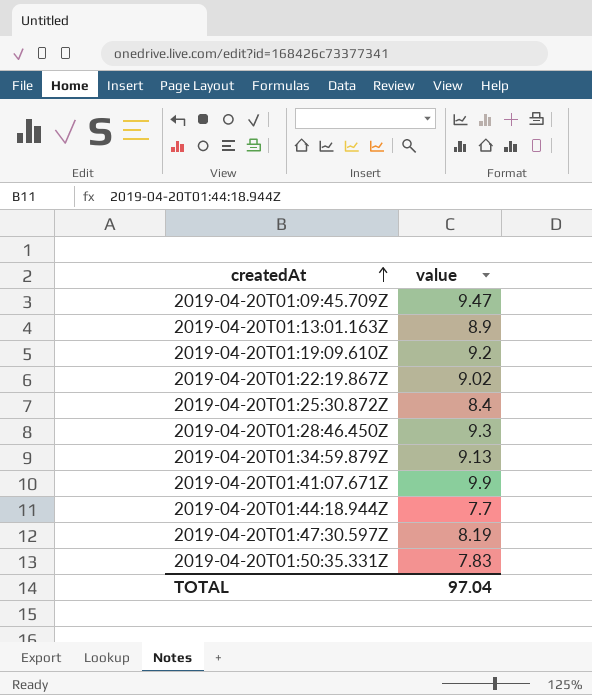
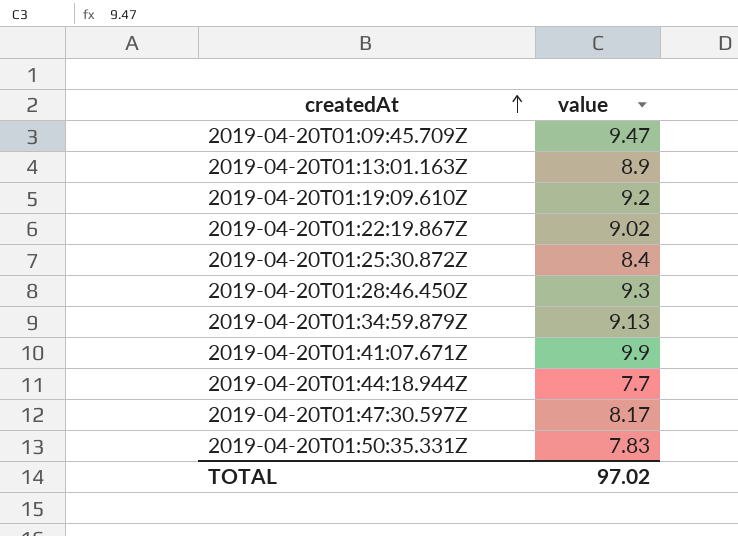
2019-04-20T01:47:30.597Z | value: 8.19 -> 8.17
TOTAL | value: 97.04 -> 97.02

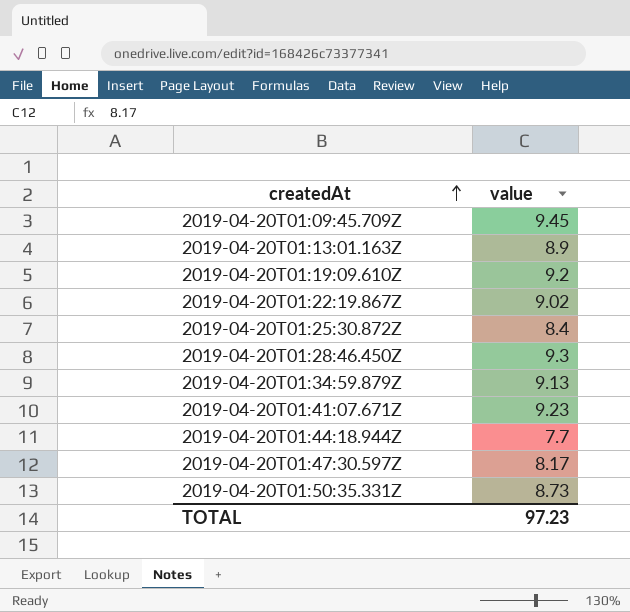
2019-04-20T01:09:45.709Z | value: 9.47 -> 9.45
2019-04-20T01:41:07.671Z | value: 9.9 -> 9.23
2019-04-20T01:50:35.331Z | value: 7.83 -> 8.73
TOTAL | value: 97.02 -> 97.23

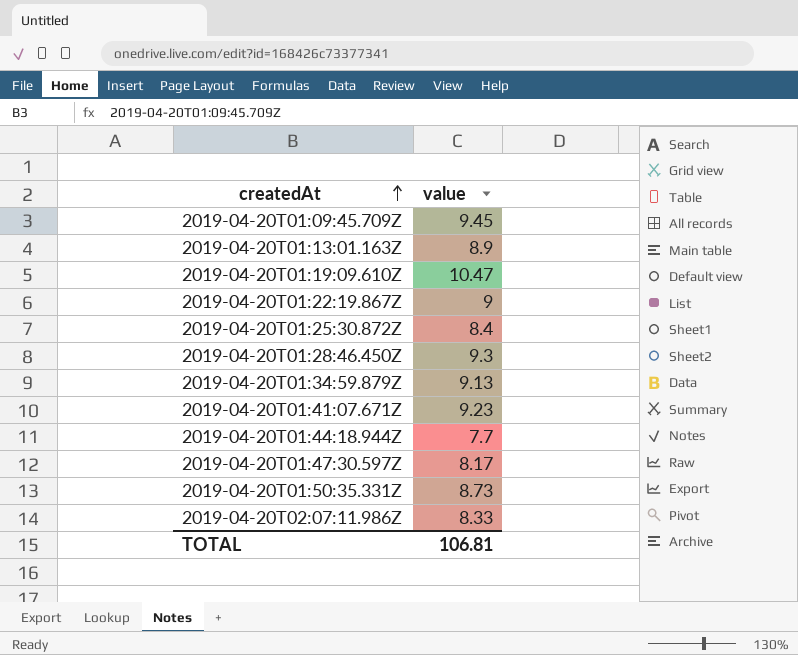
2019-04-20T01:19:09.610Z | value: 9.2 -> 10.47
2019-04-20T01:22:19.867Z | value: 9.02 -> 9
row 2019-04-20T02:07:11.986Z: none -> 8.33
TOTAL | value: 97.23 -> 106.81

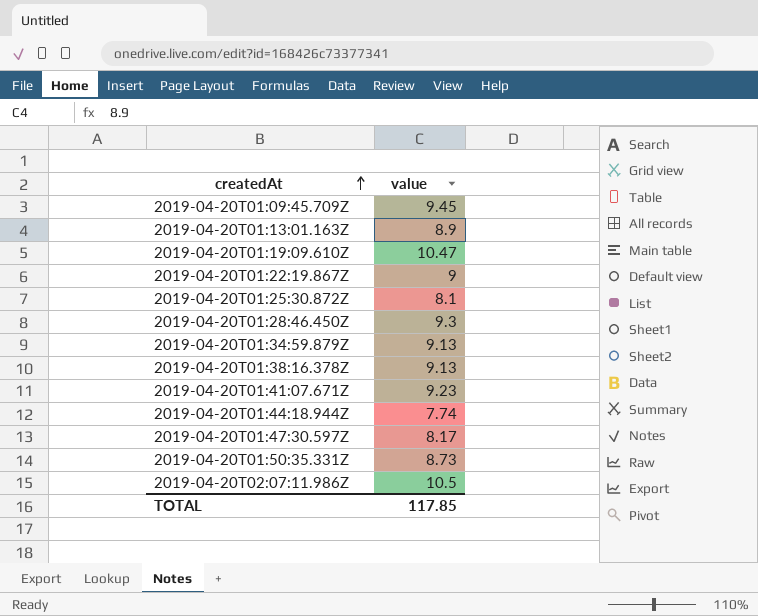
2019-04-20T01:25:30.872Z | value: 8.4 -> 8.1
row 2019-04-20T01:38:16.378Z: none -> 9.13
2019-04-20T01:44:18.944Z | value: 7.7 -> 7.74
2019-04-20T02:07:11.986Z | value: 8.33 -> 10.5
TOTAL | value: 106.81 -> 117.85

